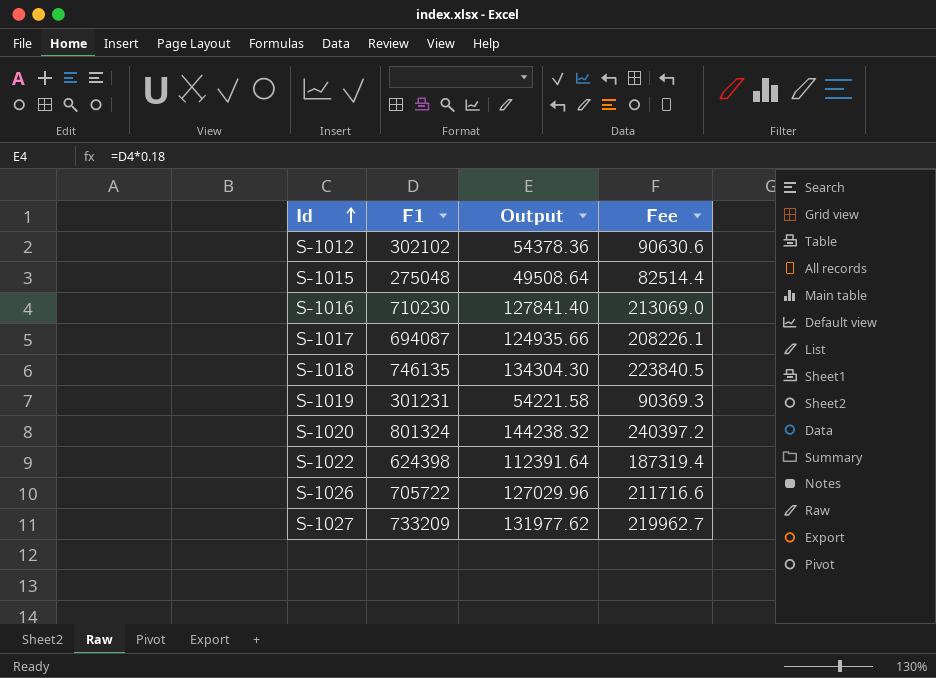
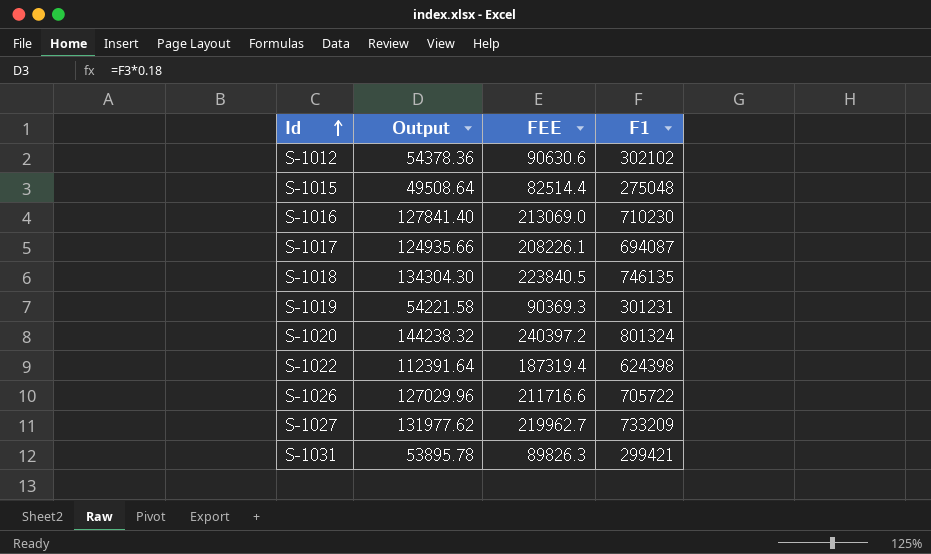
column name: Fee -> FEE
column F1 | position: 2 -> 4
row S-1031: none -> 53895.78 | 89826.3 | 299421

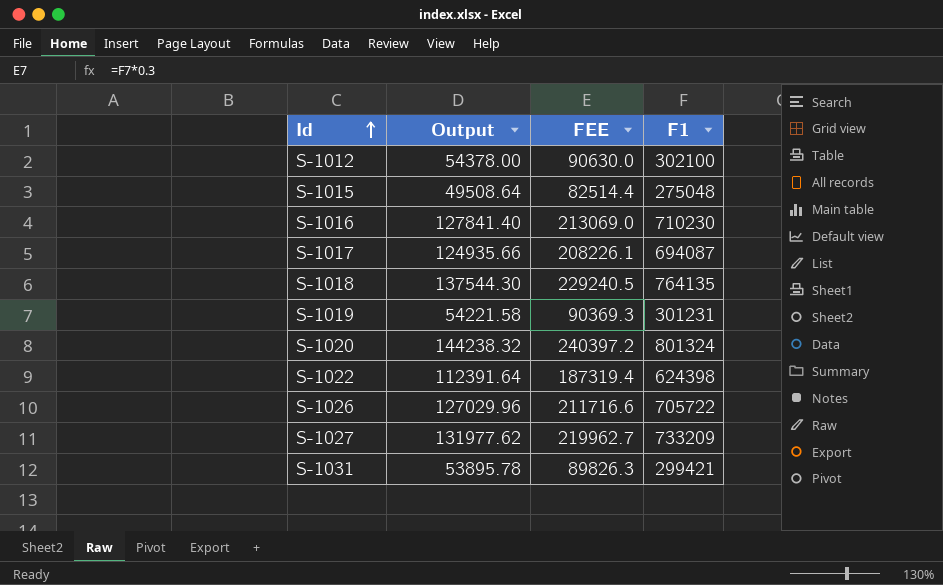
S-1012 | Output: 54378.36 -> 54378.00
S-1012 | FEE: 90630.6 -> 90630.0
S-1012 | F1: 302102 -> 302100
S-1018 | Output: 134304.30 -> 137544.30
S-1018 | FEE: 223840.5 -> 229240.5
S-1018 | F1: 746135 -> 764135

